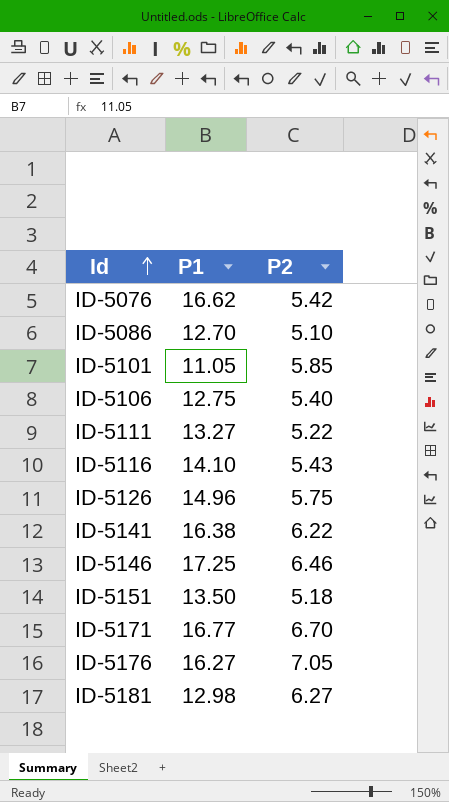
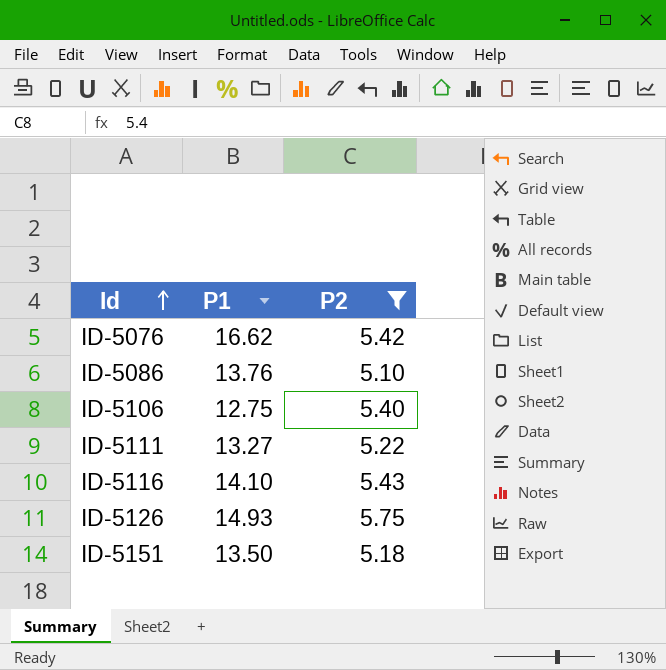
filter: none -> P2 <= 5.75
ID-5086 | P1: 12.70 -> 13.76
ID-5126 | P1: 14.96 -> 14.93

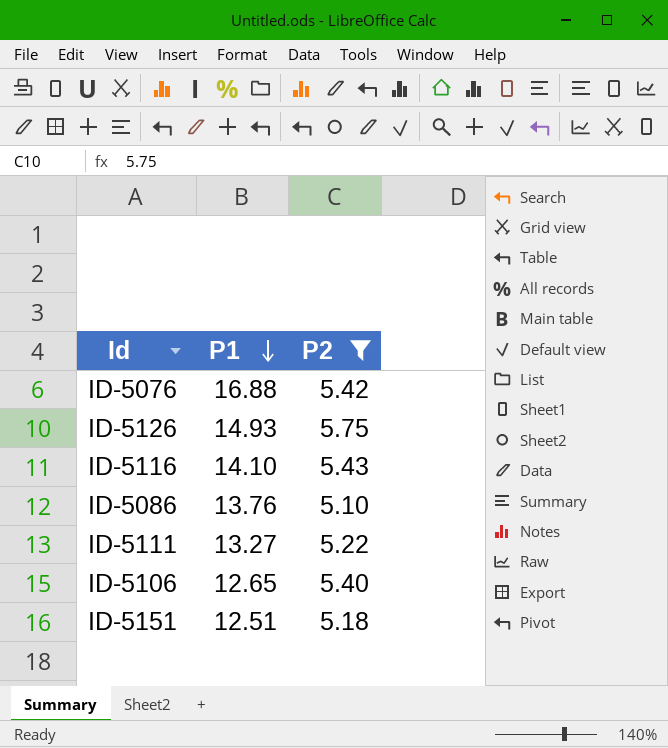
row order: Id ascending -> P1 descending
ID-5076 | P1: 16.62 -> 16.88
ID-5106 | P1: 12.75 -> 12.65
ID-5151 | P1: 13.50 -> 12.51

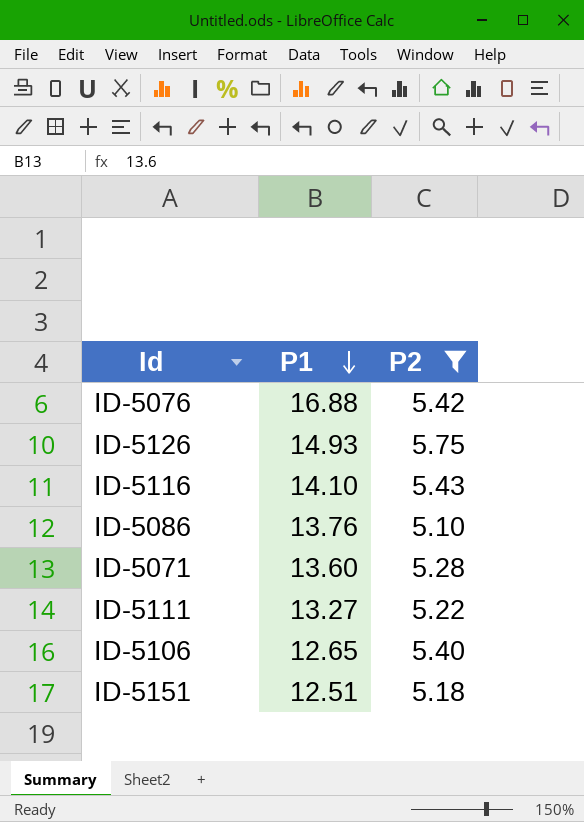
row ID-5071: none -> 13.60 | 5.28

